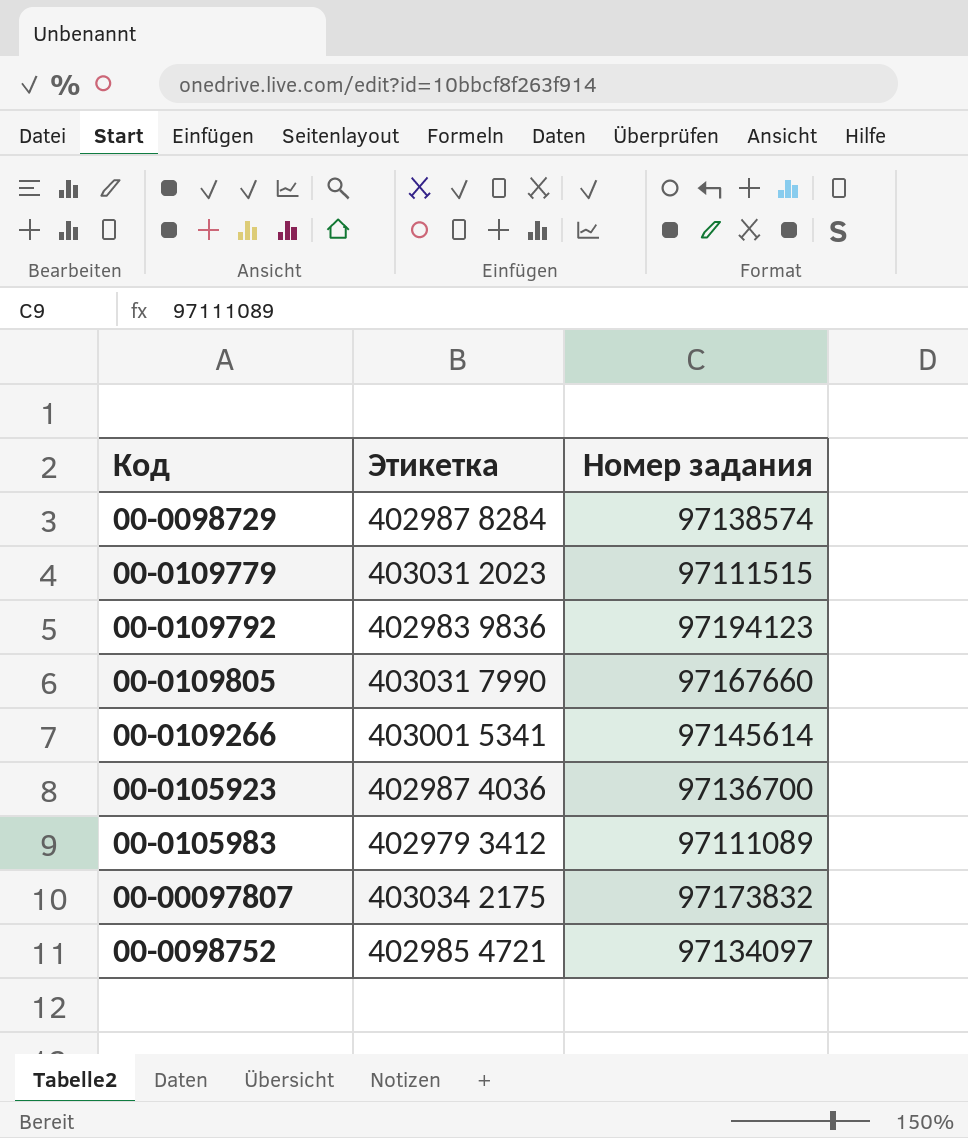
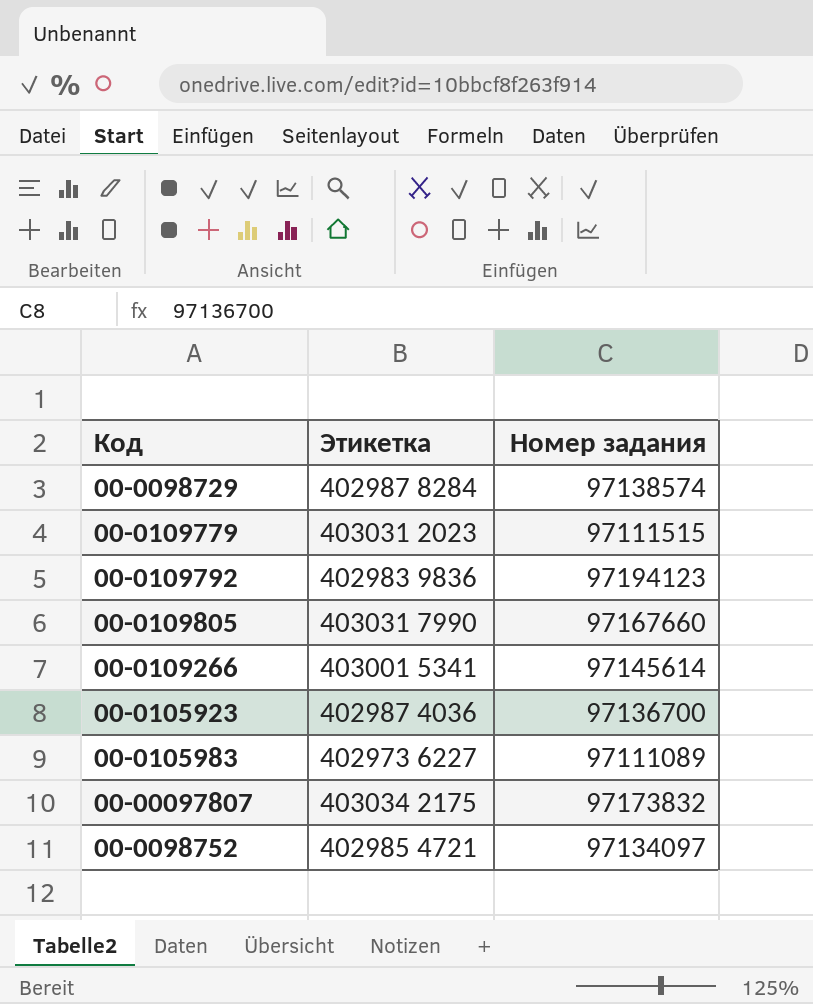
00-0105983 | Этикетка: 402979 3412 -> 402973 6227

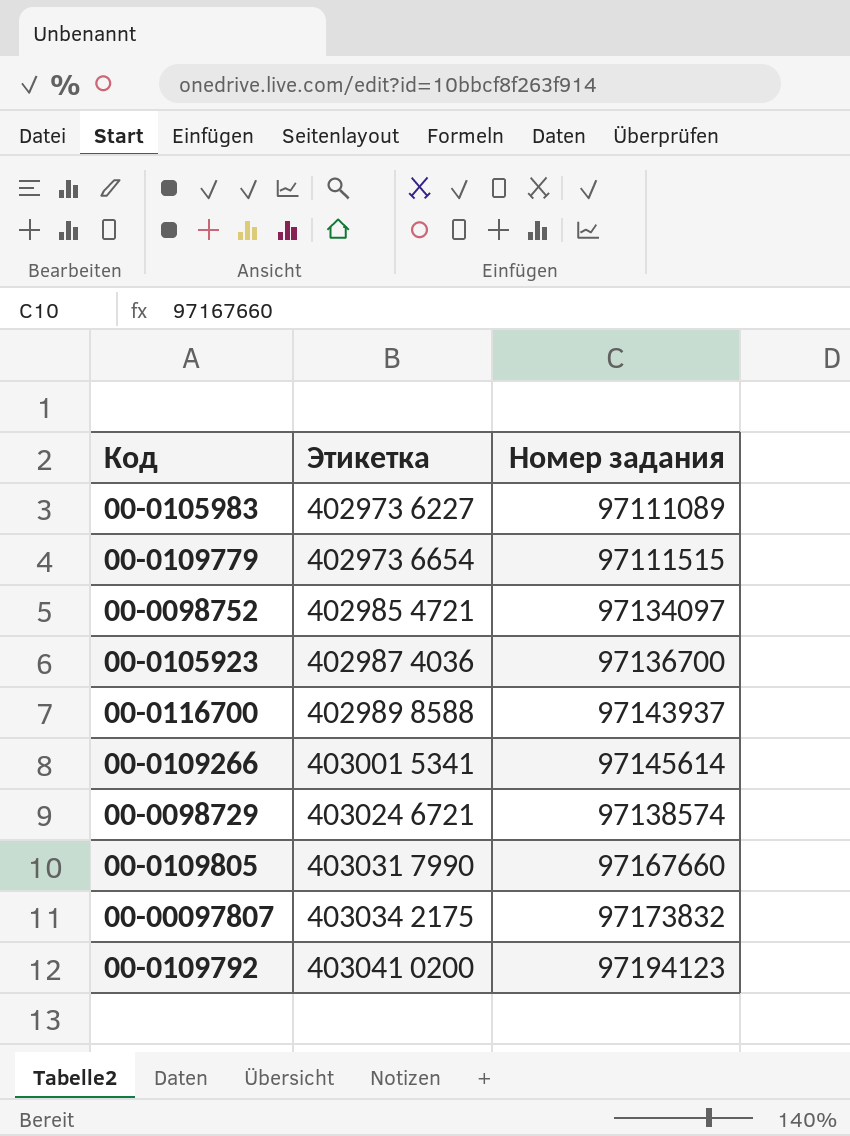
row order: none -> Этикетка ascending
00-0109779 | Этикетка: 403031 2023 -> 402973 6654
row 00-0116700: none -> 402989 8588 | 97143937
00-0098729 | Этикетка: 402987 8284 -> 403024 6721
00-0109792 | Этикетка: 402983 9836 -> 403041 0200

